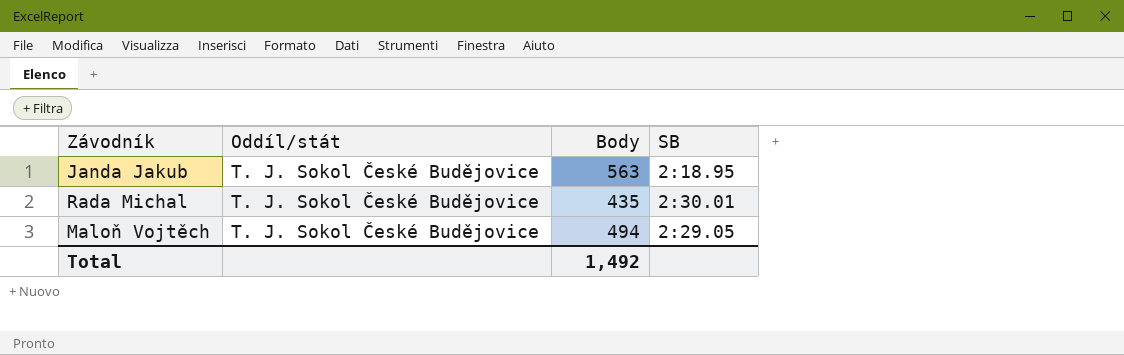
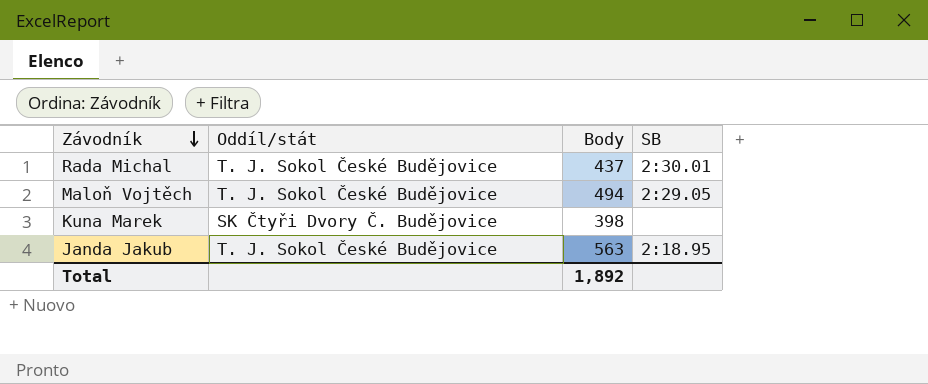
row order: none -> Závodník descending
Rada Michal | Body: 435 -> 437
row Kuna Marek: none -> SK Čtyři Dvory Č. Budějovice | 398 | none
Total | Body: 1,492 -> 1,892

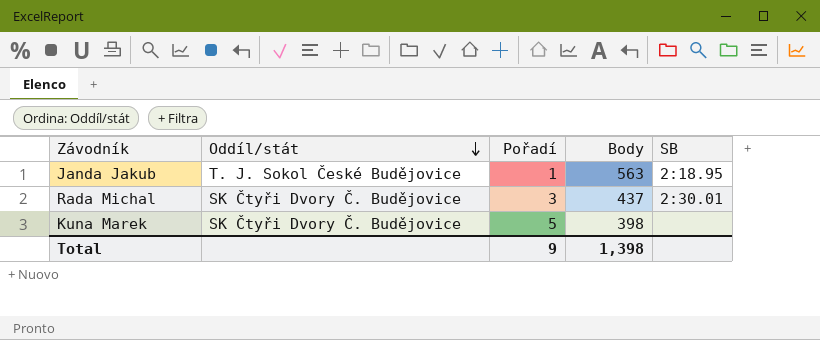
row order: Závodník descending -> Oddíl/stát descending
column Pořadí | position: none -> 3
row Maloň Vojtěch: T. J. Sokol České Budějovice | 494 | 2:29.05 -> none
Rada Michal | Oddíl/stát: T. J. Sokol České Budějovice -> SK Čtyři Dvory Č. Budějovice
Total | Body: 1,892 -> 1,398

